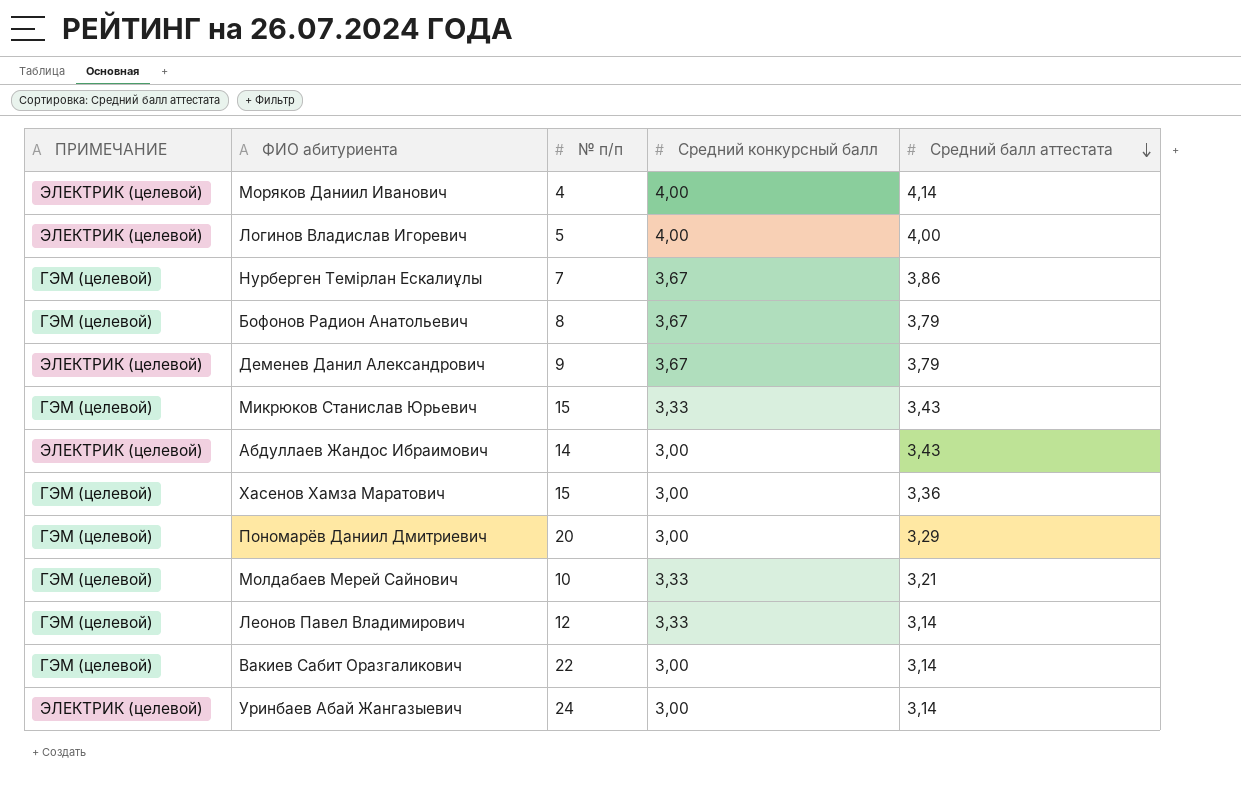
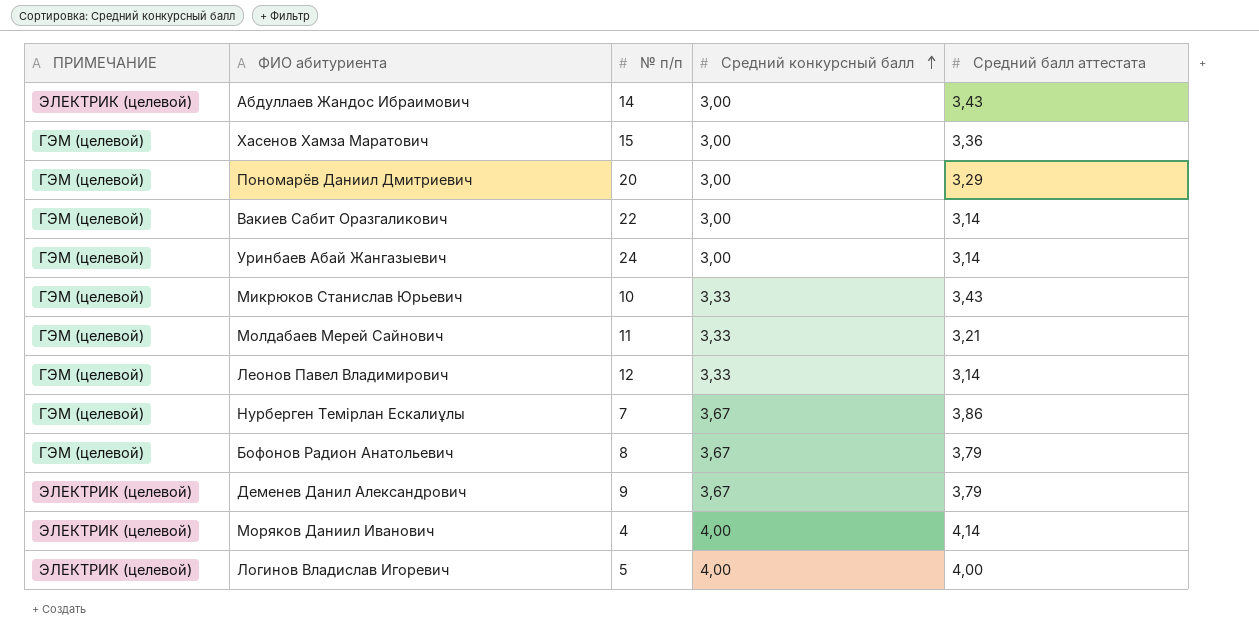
row order: Средний балл аттестата descending -> Средний конкурсный балл ascending
Уринбаев Абай Жангазыевич | ПРИМЕЧАНИЕ: ЭЛЕКТРИК (целевой) -> ГЭМ (целевой)
Микрюков Станислав Юрьевич | № п/п: 15 -> 10
Молдабаев Мерей Сайнович | № п/п: 10 -> 11

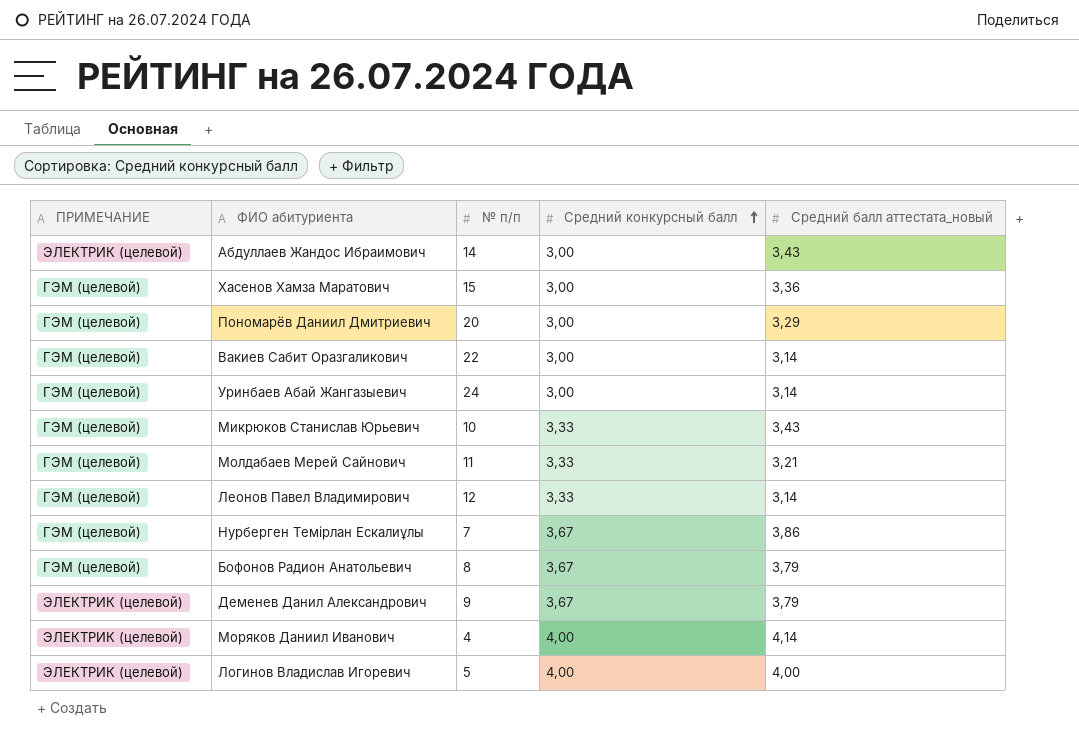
column name: Средний балл аттестата -> Средний балл аттестата_новый

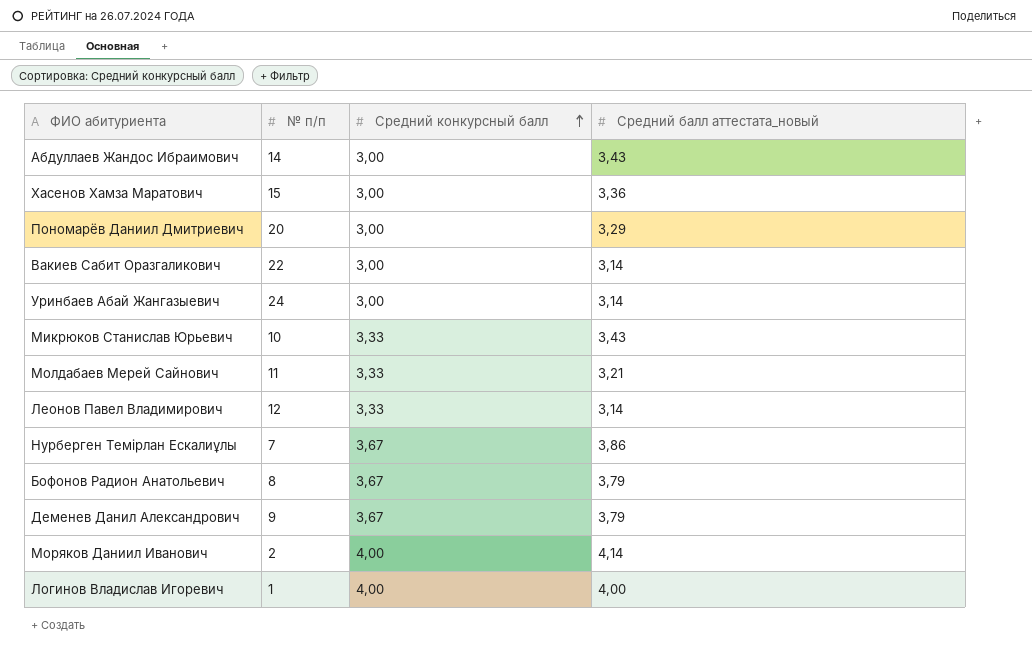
column ПРИМЕЧАНИЕ | position: 1 -> none
Моряков Даниил Иванович | № п/п: 4 -> 2
Логинов Владислав Игоревич | № п/п: 5 -> 1

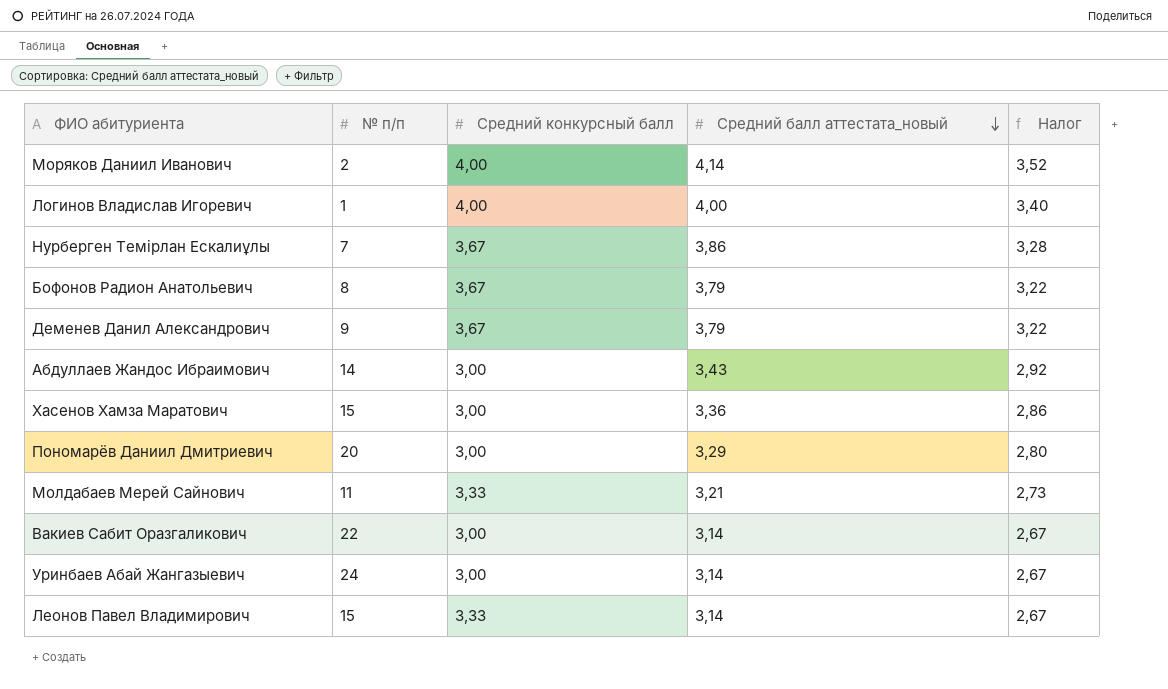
row order: Средний конкурсный балл ascending -> Средний балл аттестата_новый descending
column Налог | formula: none -> [Средний балл аттестата_новый] * 0,85
row Микрюков Станислав Юрьевич: 10 | 3,33 | 3,43 -> none
Леонов Павел Владимирович | № п/п: 12 -> 15

